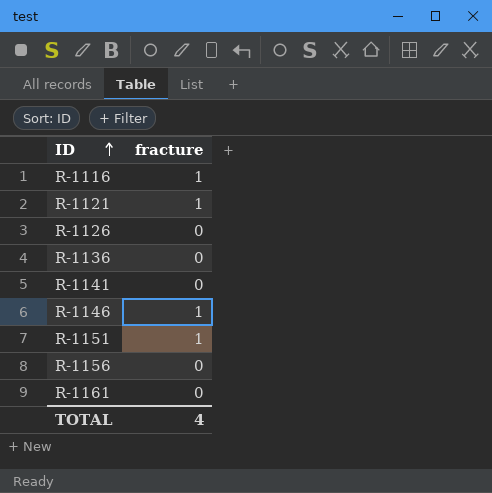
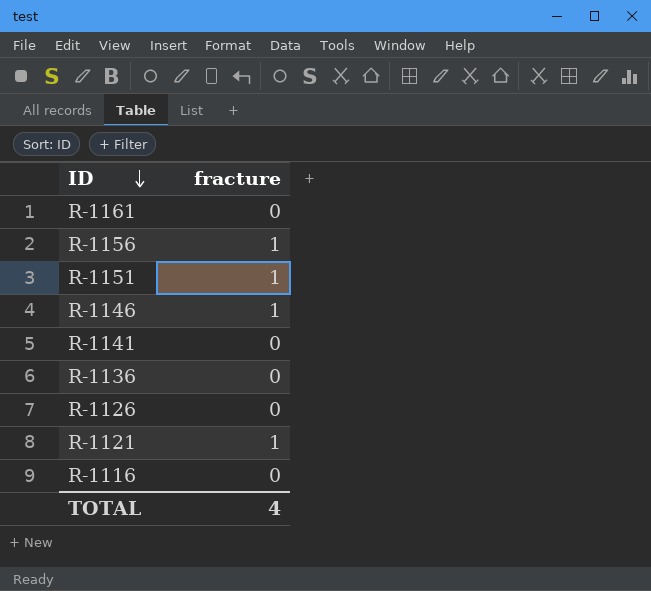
row order: ID ascending -> ID descending
R-1156 | fracture: 0 -> 1
R-1116 | fracture: 1 -> 0

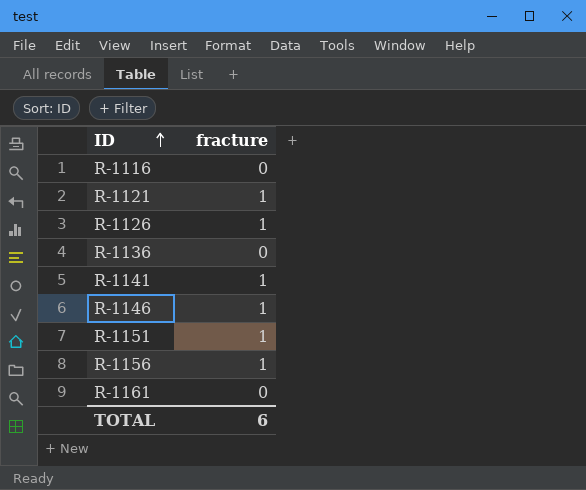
row order: ID descending -> ID ascending
R-1126 | fracture: 0 -> 1
R-1141 | fracture: 0 -> 1
TOTAL | fracture: 4 -> 6

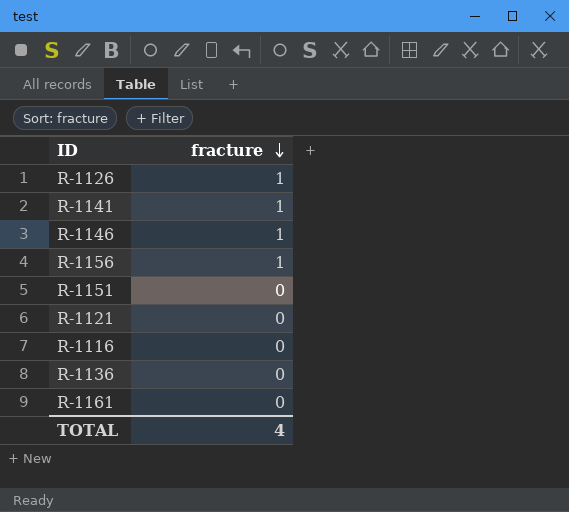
row order: ID ascending -> fracture descending
R-1151 | fracture: 1 -> 0
R-1121 | fracture: 1 -> 0
TOTAL | fracture: 6 -> 4

